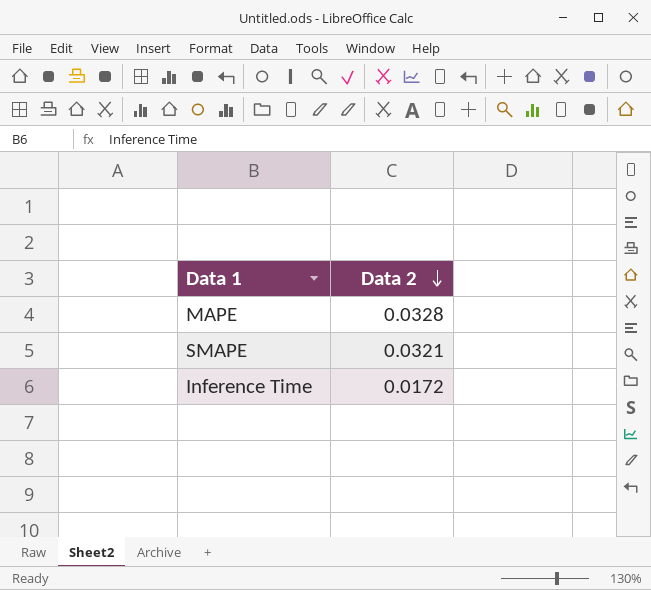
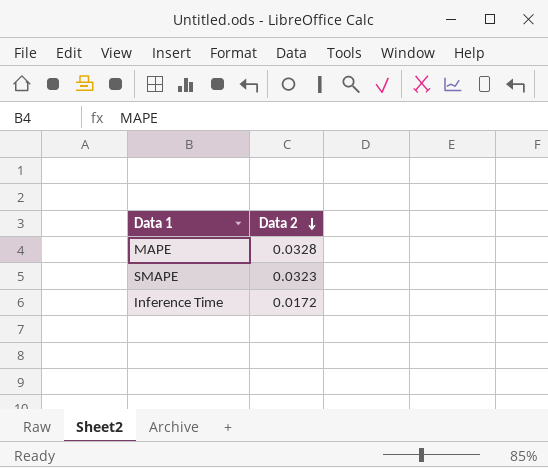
SMAPE | Data 2: 0.0321 -> 0.0323

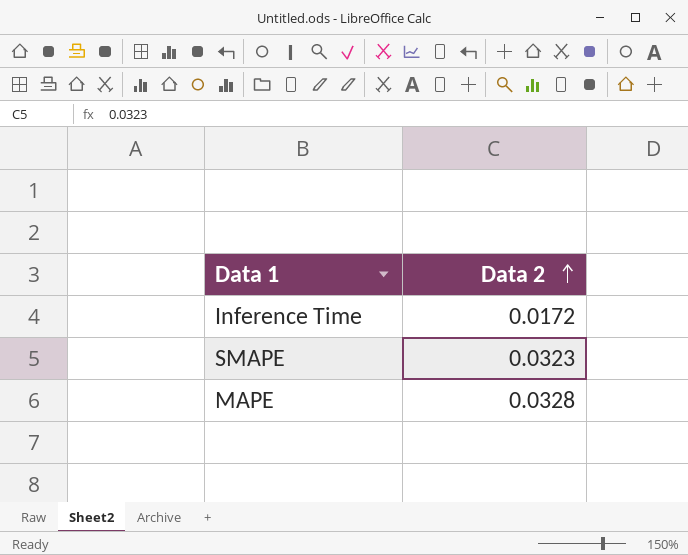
row order: Data 2 descending -> Data 2 ascending

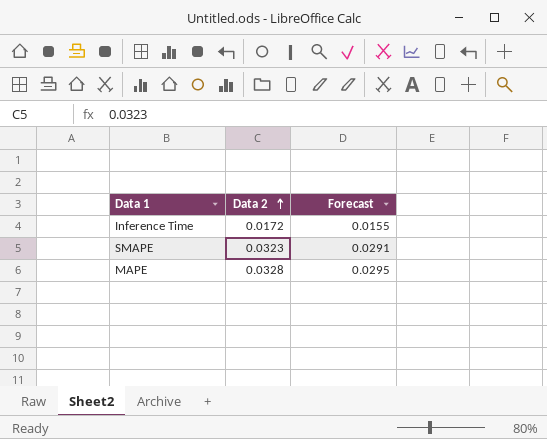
column Forecast | formula: none -> [Data 2] * 0.9

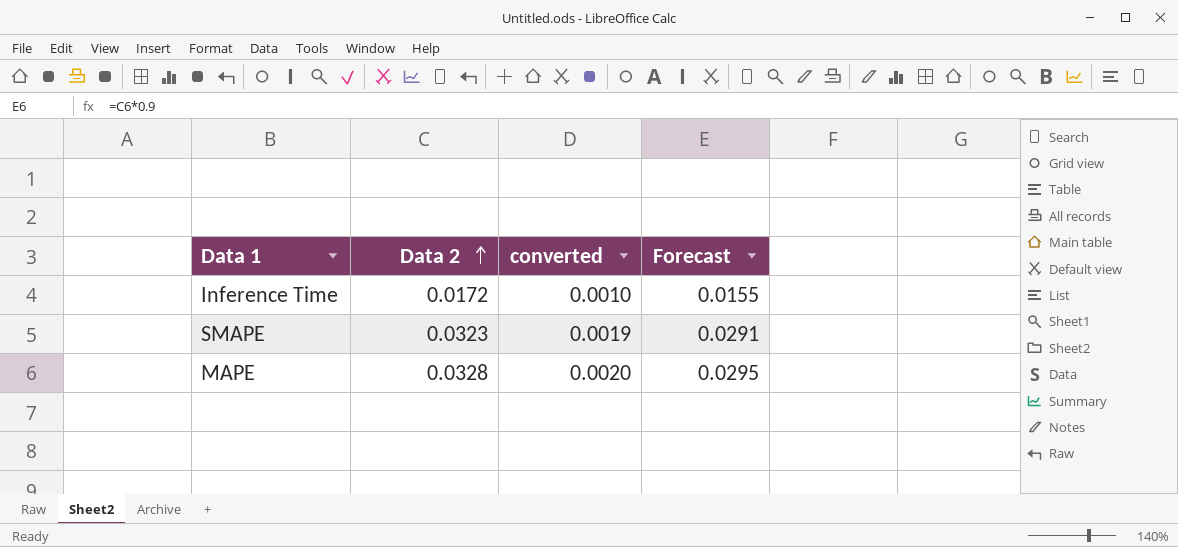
column converted | formula: none -> [Data 2] * 0.06

